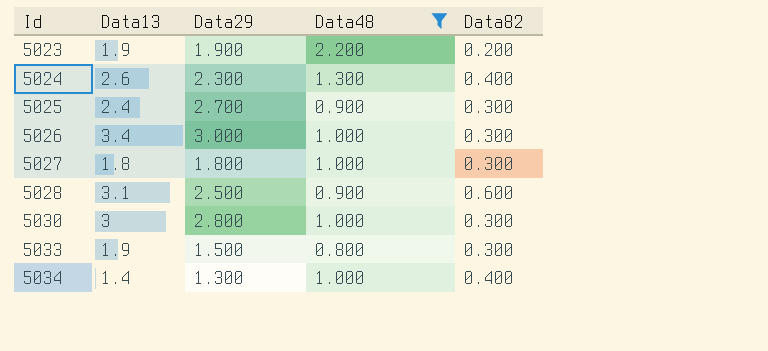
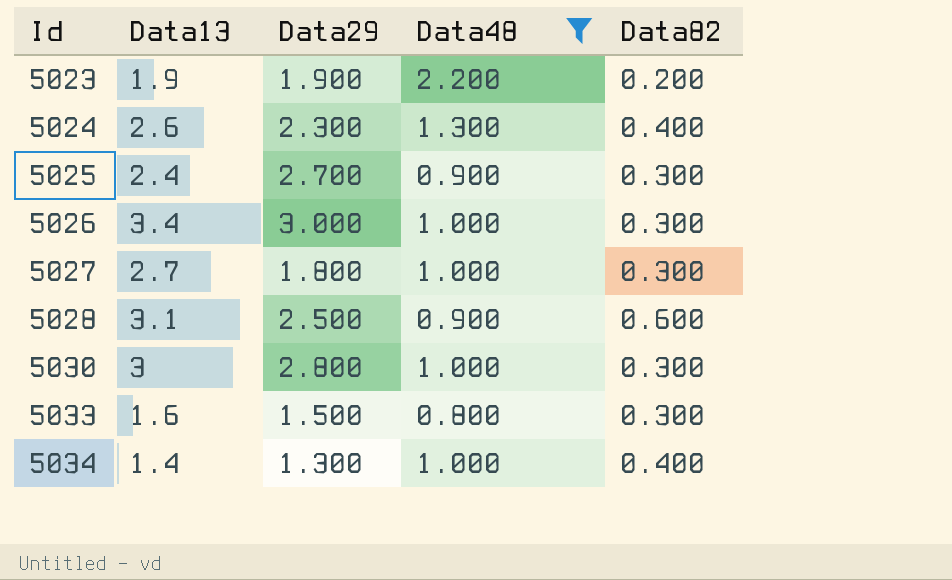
5027 | Data13: 1.8 -> 2.7
5033 | Data13: 1.9 -> 1.6

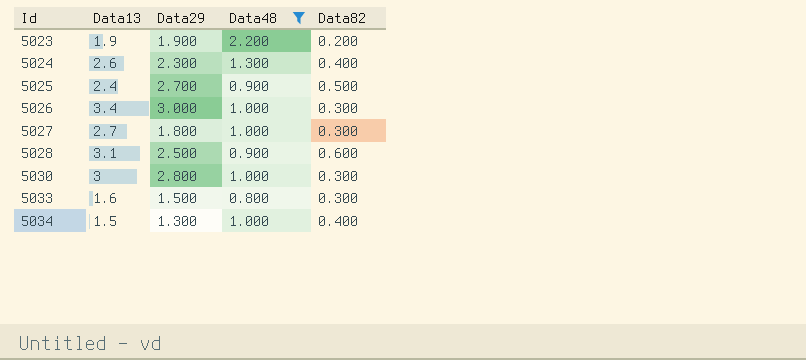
5025 | Data82: 0.300 -> 0.500
5034 | Data13: 1.4 -> 1.5

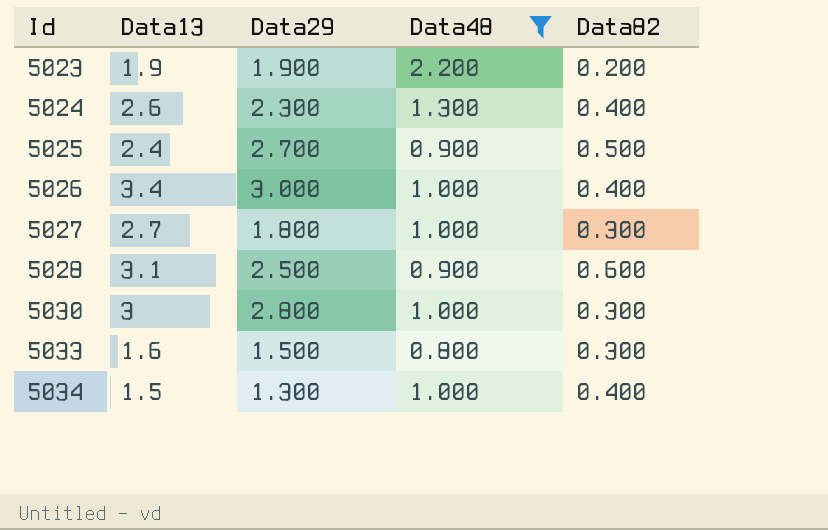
5026 | Data82: 0.300 -> 0.400

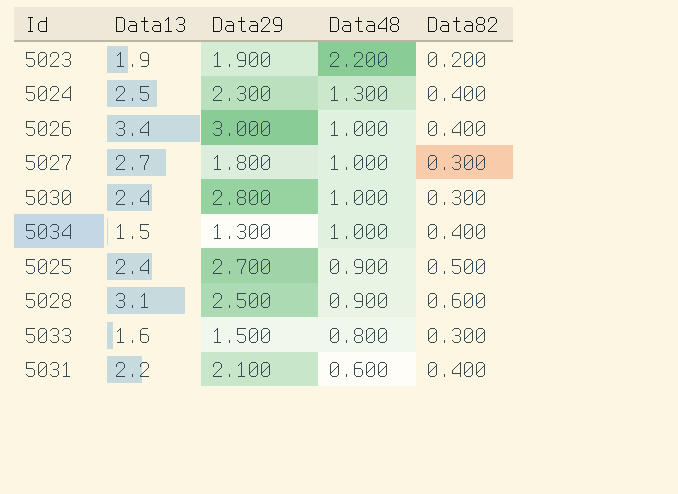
filter: Data48 != 0.600 -> none
row order: Id ascending -> Data48 descending
5024 | Data13: 2.6 -> 2.5
5030 | Data13: 3 -> 2.4

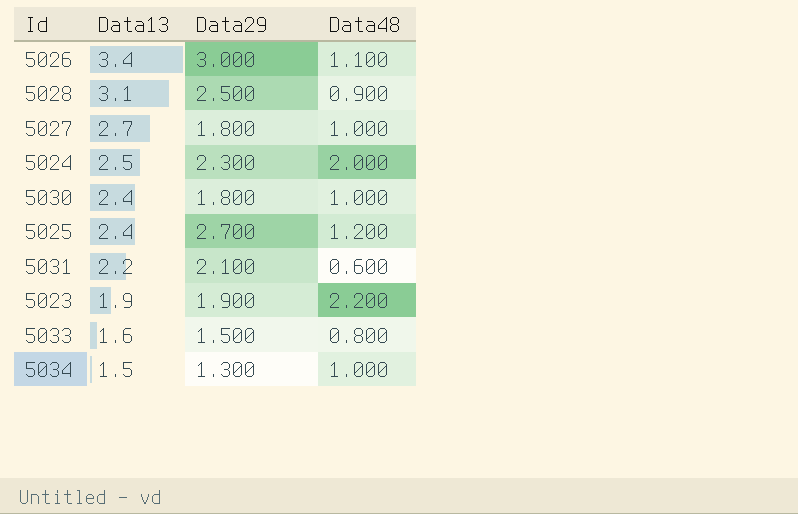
row order: Data48 descending -> Data13 descending
column Data82 | position: 5 -> none
5026 | Data48: 1.000 -> 1.100
5024 | Data48: 1.300 -> 2.000
5030 | Data29: 2.800 -> 1.800
5025 | Data48: 0.900 -> 1.200

